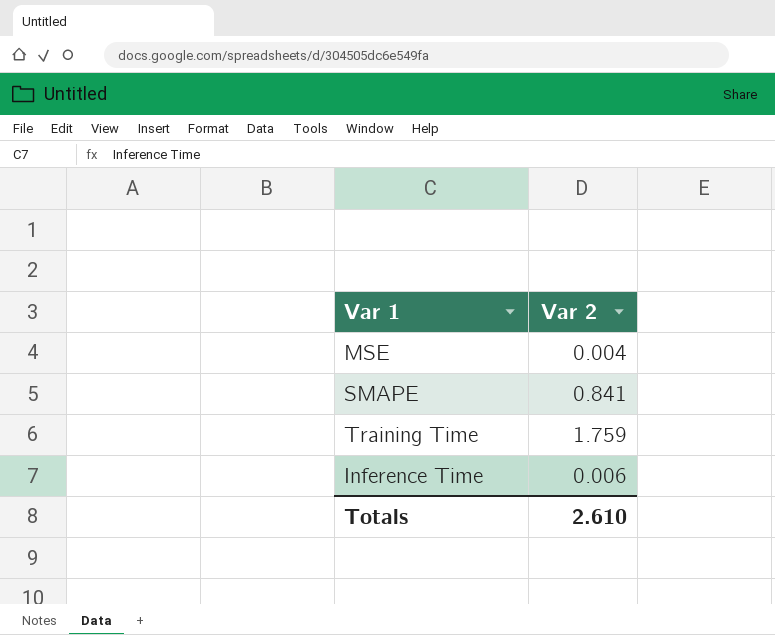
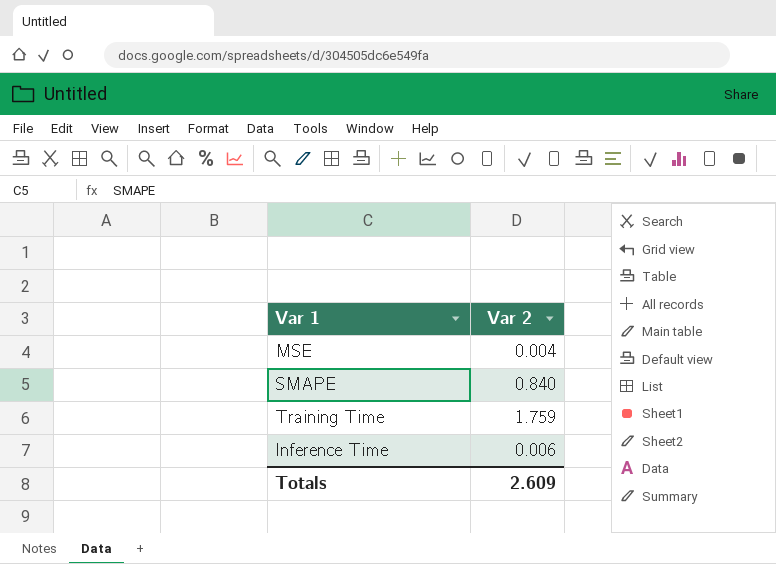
SMAPE | Var 2: 0.841 -> 0.840
Totals | Var 2: 2.610 -> 2.609

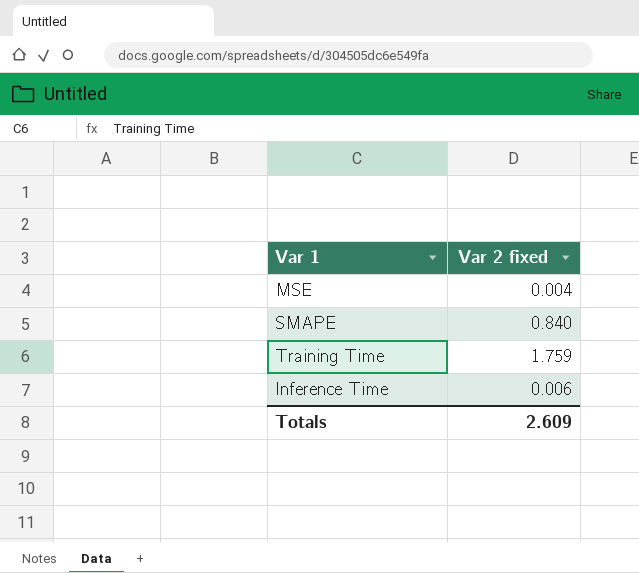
column name: Var 2 -> Var 2 fixed

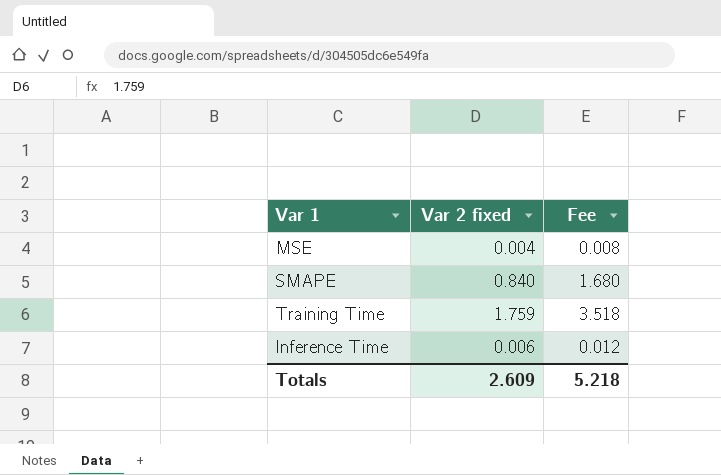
column Fee | formula: none -> [Var 2 fixed] * 2

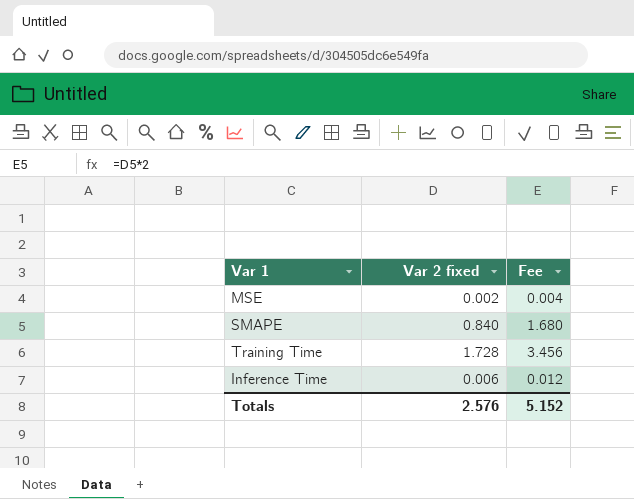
MSE | Var 2 fixed: 0.004 -> 0.002
MSE | Fee: 0.008 -> 0.004
Training Time | Var 2 fixed: 1.759 -> 1.728
Training Time | Fee: 3.518 -> 3.456
Totals | Var 2 fixed: 2.609 -> 2.576
Totals | Fee: 5.218 -> 5.152

